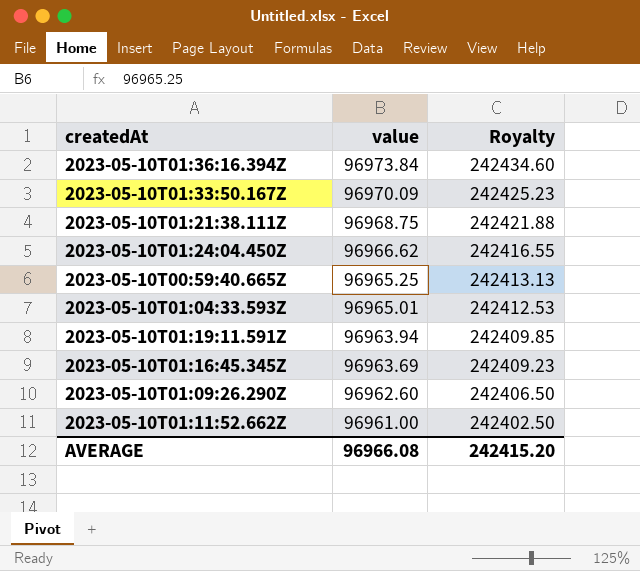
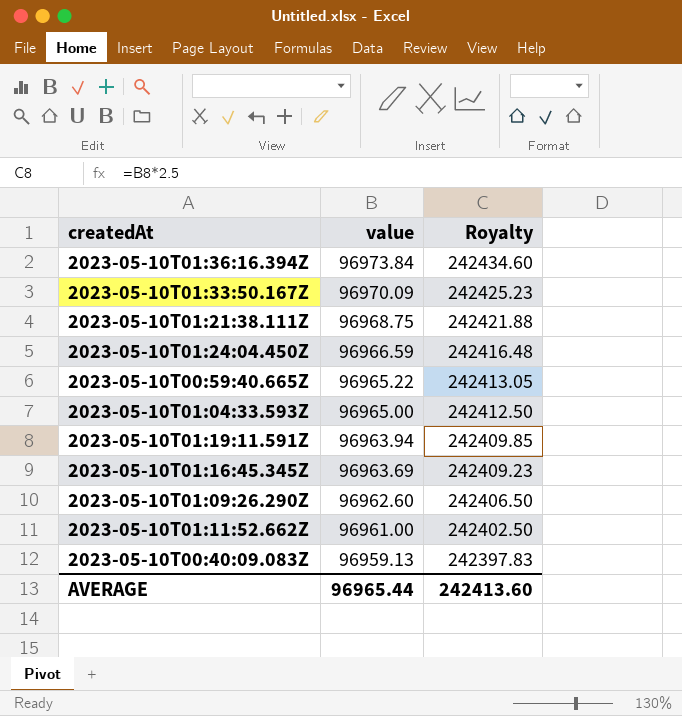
2023-05-10T01:24:04.450Z | value: 96966.62 -> 96966.59
2023-05-10T01:24:04.450Z | Royalty: 242416.55 -> 242416.48
2023-05-10T00:59:40.665Z | value: 96965.25 -> 96965.22
2023-05-10T00:59:40.665Z | Royalty: 242413.13 -> 242413.05
2023-05-10T01:04:33.593Z | value: 96965.01 -> 96965.00
2023-05-10T01:04:33.593Z | Royalty: 242412.53 -> 242412.50
row 2023-05-10T00:40:09.083Z: none -> 96959.13 | 242397.83
AVERAGE | value: 96966.08 -> 96965.44
AVERAGE | Royalty: 242415.20 -> 242413.60

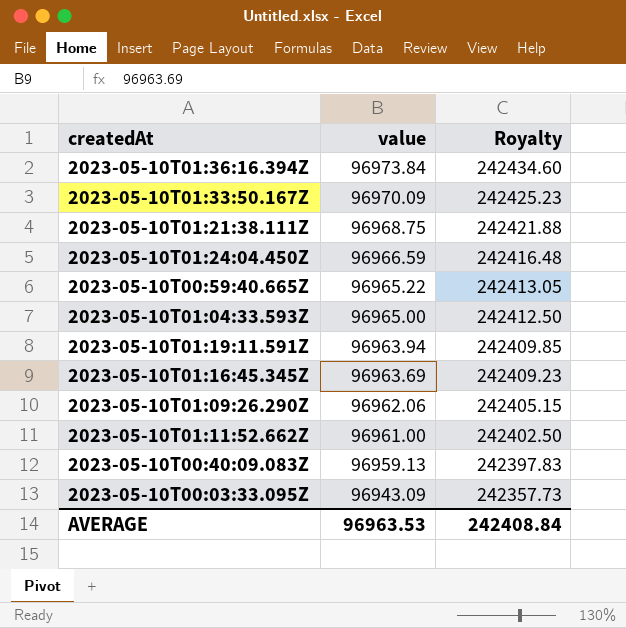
2023-05-10T01:09:26.290Z | value: 96962.60 -> 96962.06
2023-05-10T01:09:26.290Z | Royalty: 242406.50 -> 242405.15
row 2023-05-10T00:03:33.095Z: none -> 96943.09 | 242357.73
AVERAGE | value: 96965.44 -> 96963.53
AVERAGE | Royalty: 242413.60 -> 242408.84

